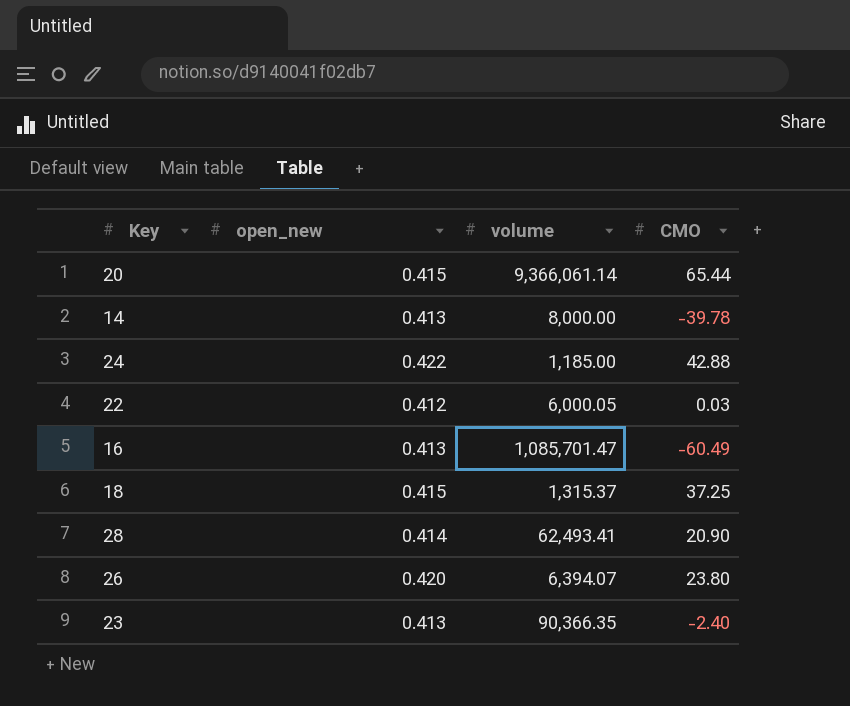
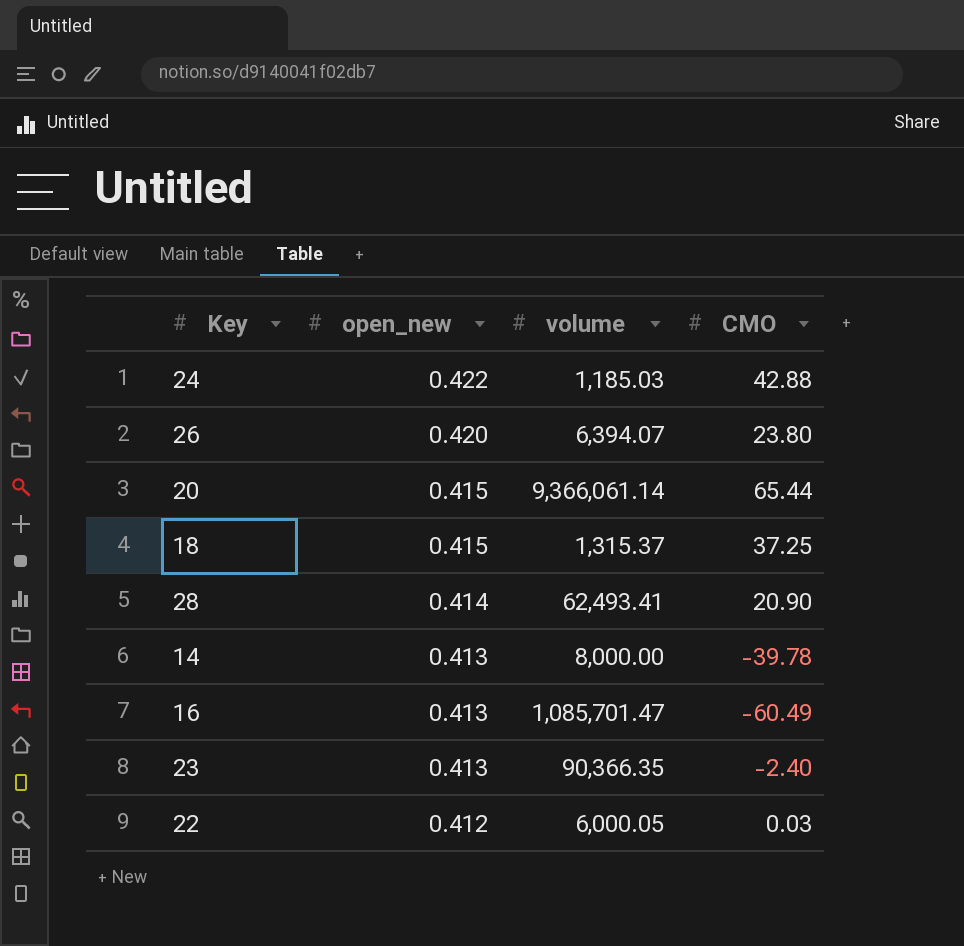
row order: none -> open_new descending
24 | volume: 1,185.00 -> 1,185.03

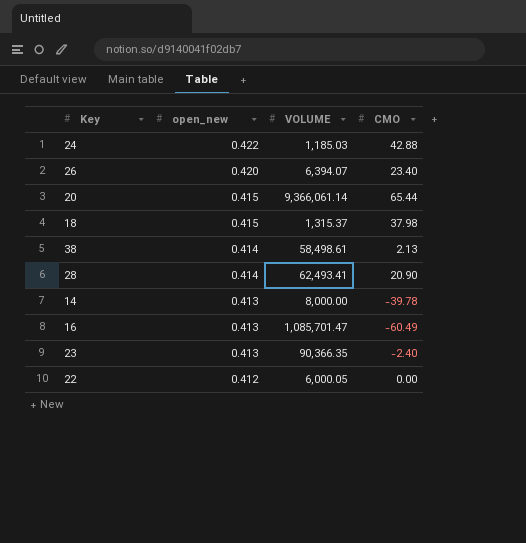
column name: volume -> VOLUME
26 | CMO: 23.80 -> 23.40
18 | CMO: 37.25 -> 37.98
row 38: none -> 0.414 | 58,498.61 | 2.13
22 | CMO: 0.03 -> 0.00

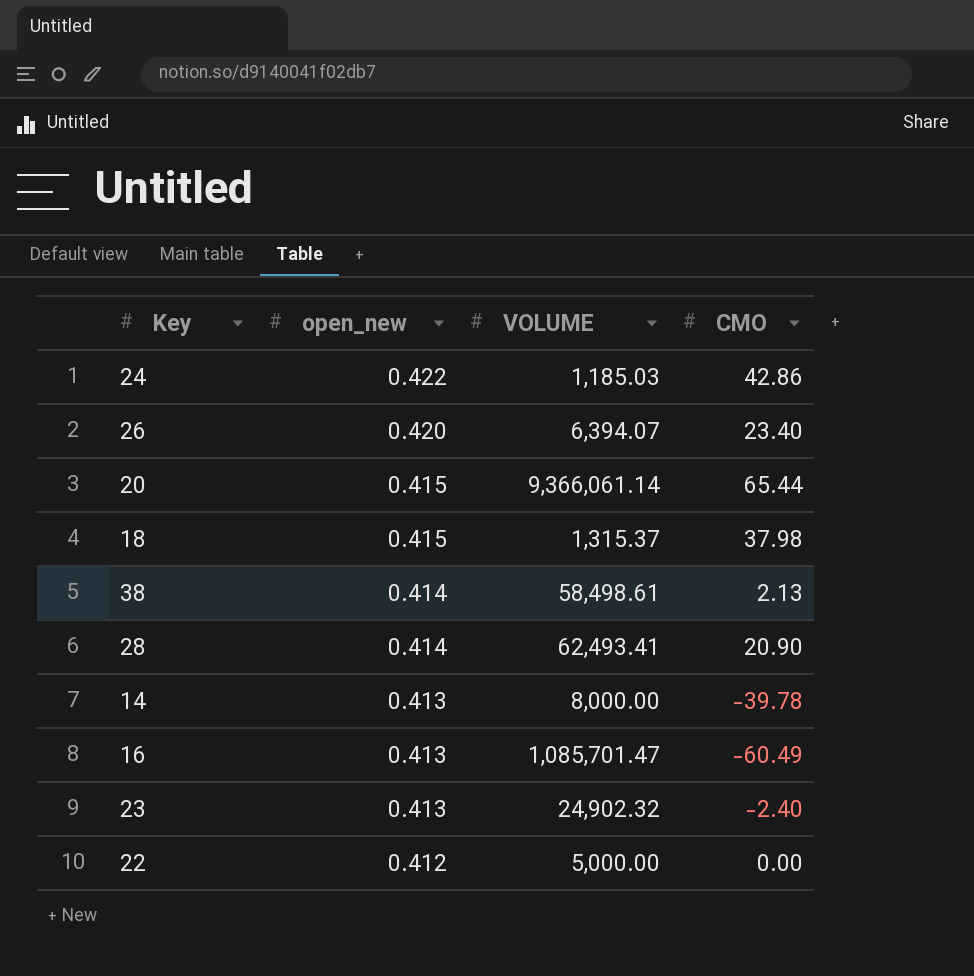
24 | CMO: 42.88 -> 42.86
23 | VOLUME: 90,366.35 -> 24,902.32
22 | VOLUME: 6,000.05 -> 5,000.00

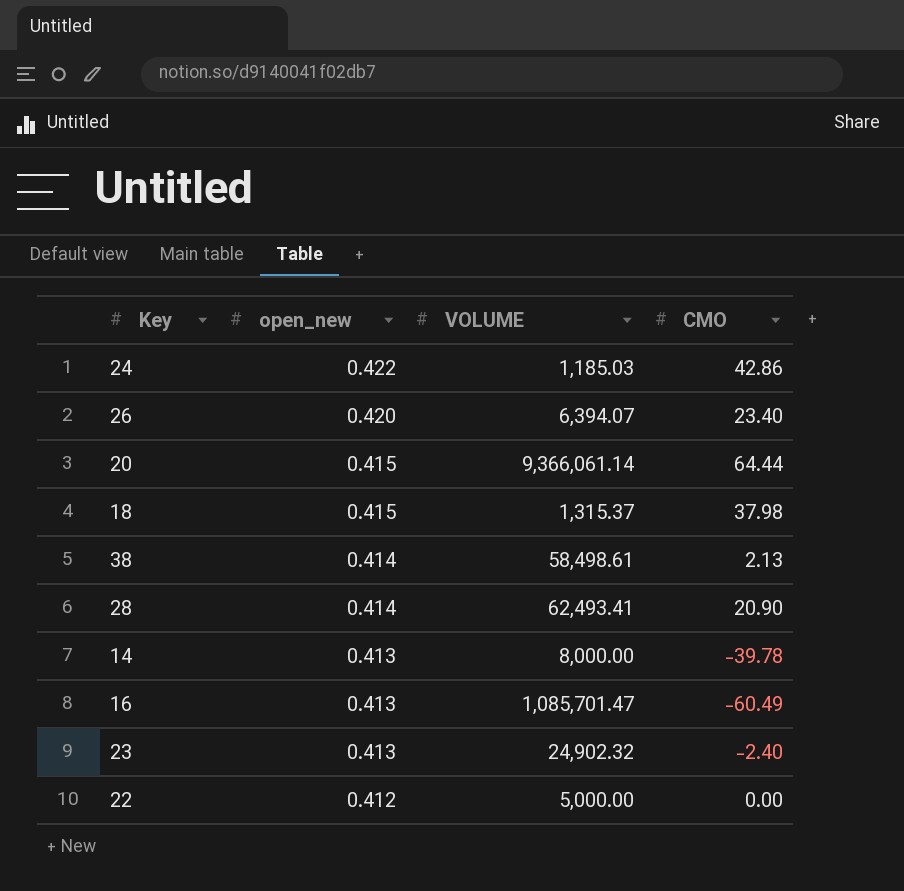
20 | CMO: 65.44 -> 64.44

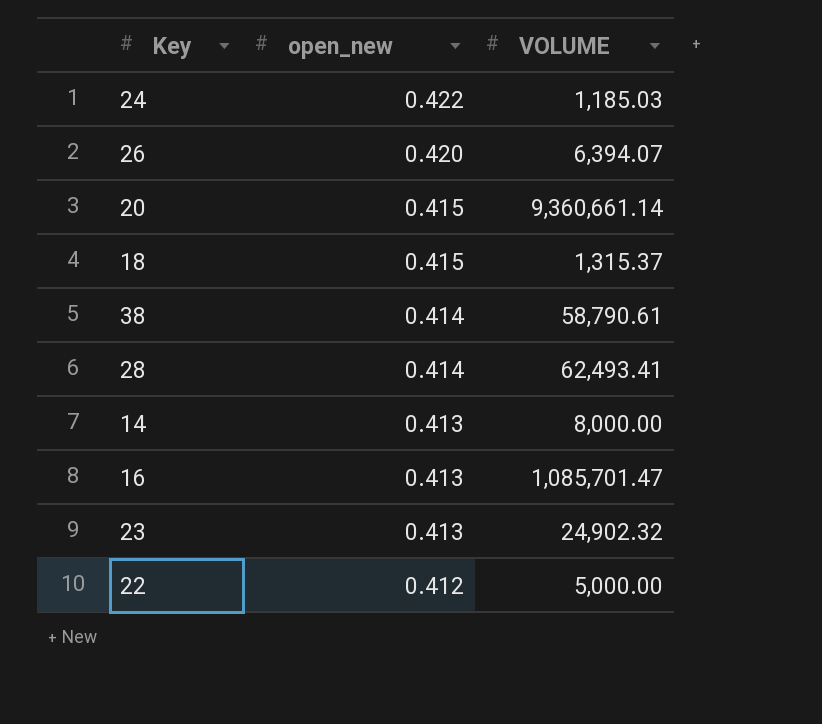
column CMO | position: 4 -> none
20 | VOLUME: 9,366,061.14 -> 9,360,661.14
38 | VOLUME: 58,498.61 -> 58,790.61

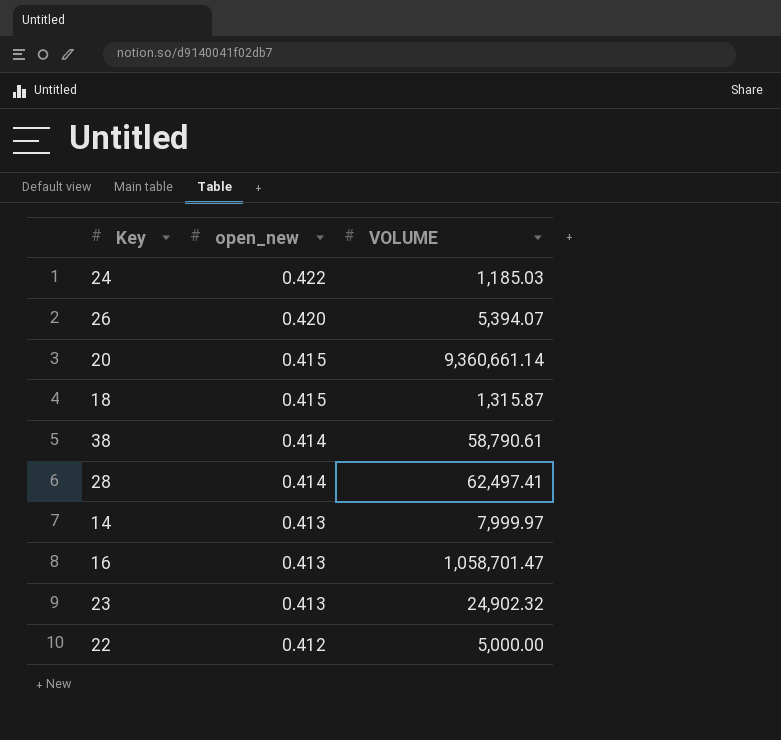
26 | VOLUME: 6,394.07 -> 5,394.07
18 | VOLUME: 1,315.37 -> 1,315.87
28 | VOLUME: 62,493.41 -> 62,497.41
14 | VOLUME: 8,000.00 -> 7,999.97
16 | VOLUME: 1,085,701.47 -> 1,058,701.47

